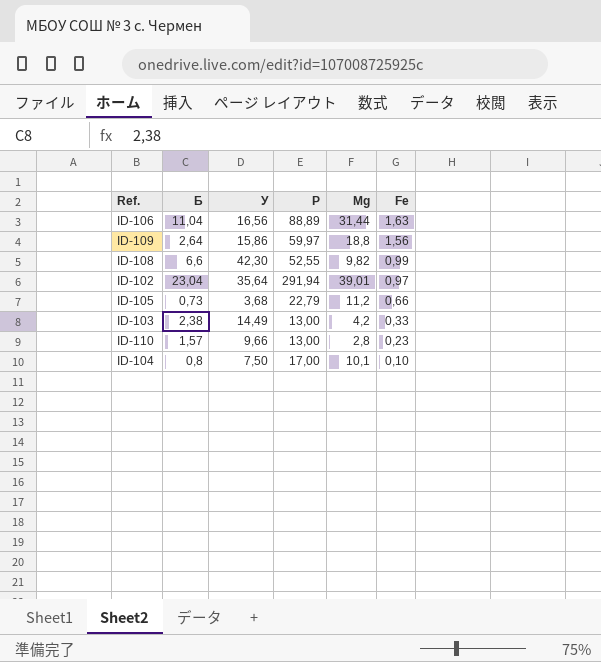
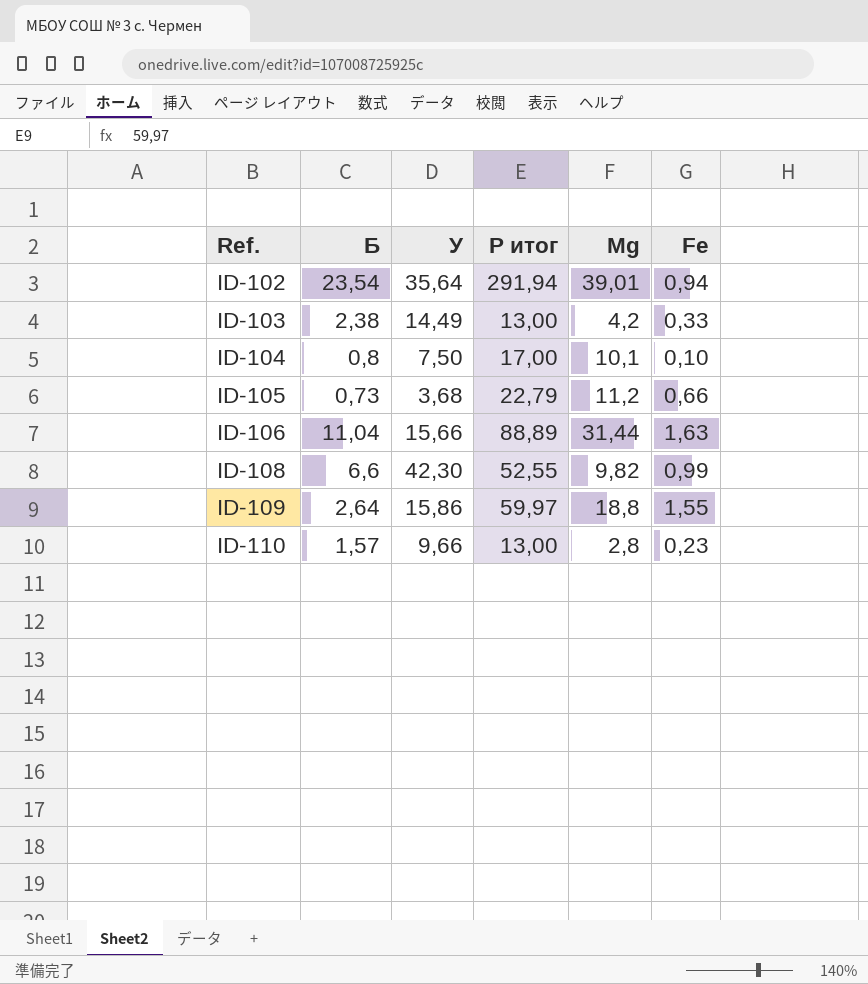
row order: Fe descending -> Ref. ascending
column name: P -> P итог
ID-102 | Б: 23,04 -> 23,54
ID-102 | Fe: 0,97 -> 0,94
ID-106 | У: 16,56 -> 15,66
ID-109 | Fe: 1,56 -> 1,55

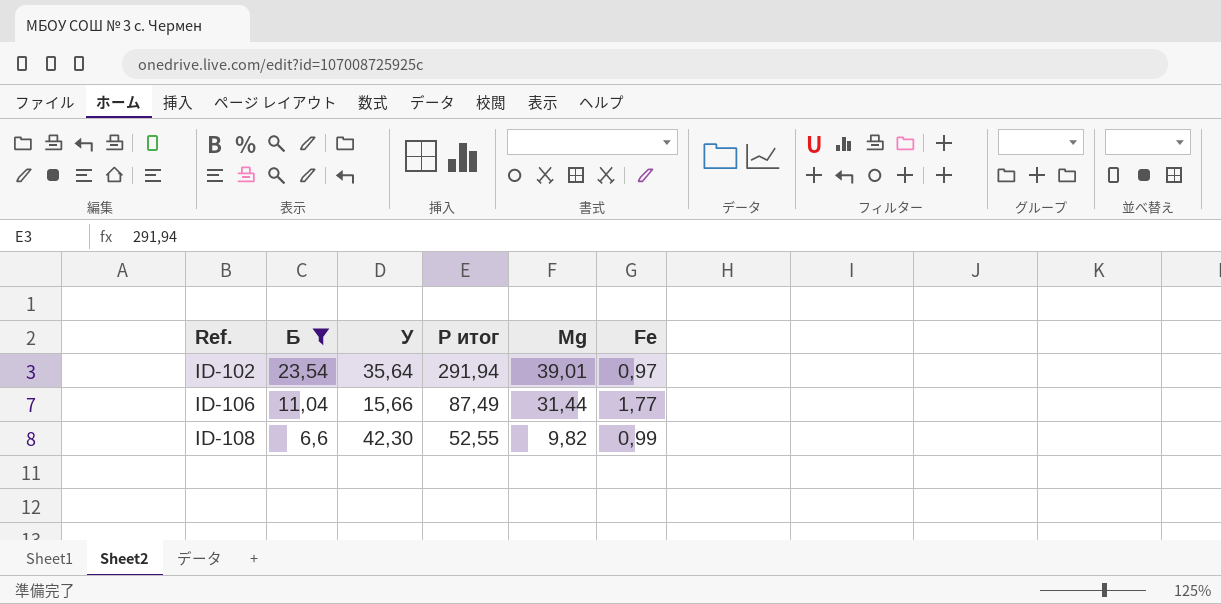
filter: none -> Б >= 6,6
ID-102 | Fe: 0,94 -> 0,97
ID-106 | P итог: 88,89 -> 87,49
ID-106 | Fe: 1,63 -> 1,77

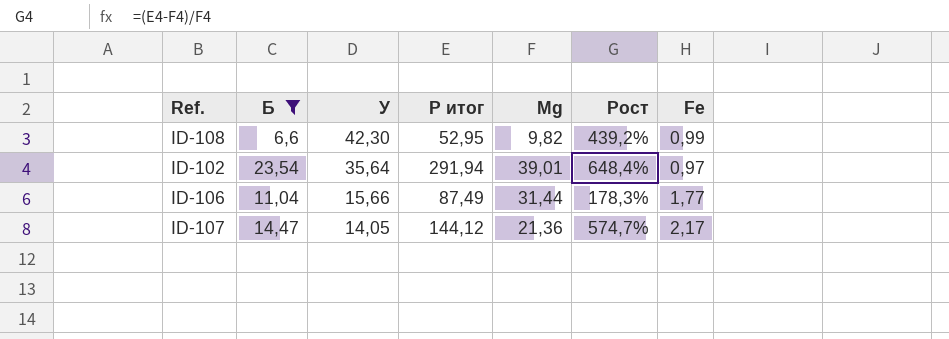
row order: Ref. ascending -> У descending
column Рост | formula: none -> ([P итог] - [Mg]) / [Mg]
ID-108 | P итог: 52,55 -> 52,95
row ID-107: none -> 14,47 | 14,05 | 144,12 | 21,36 | 574,7% | 2,17

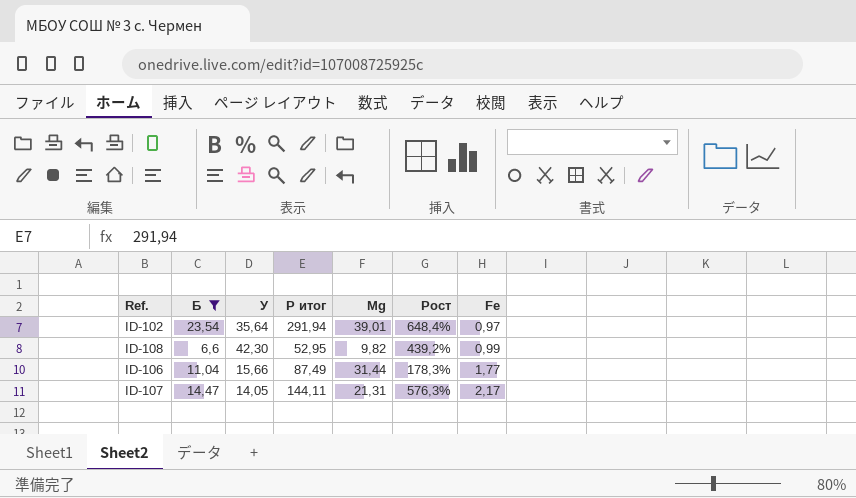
row order: У descending -> Fe ascending
ID-107 | P итог: 144,12 -> 144,11
ID-107 | Mg: 21,36 -> 21,31
ID-107 | Рост: 574,7% -> 576,3%

